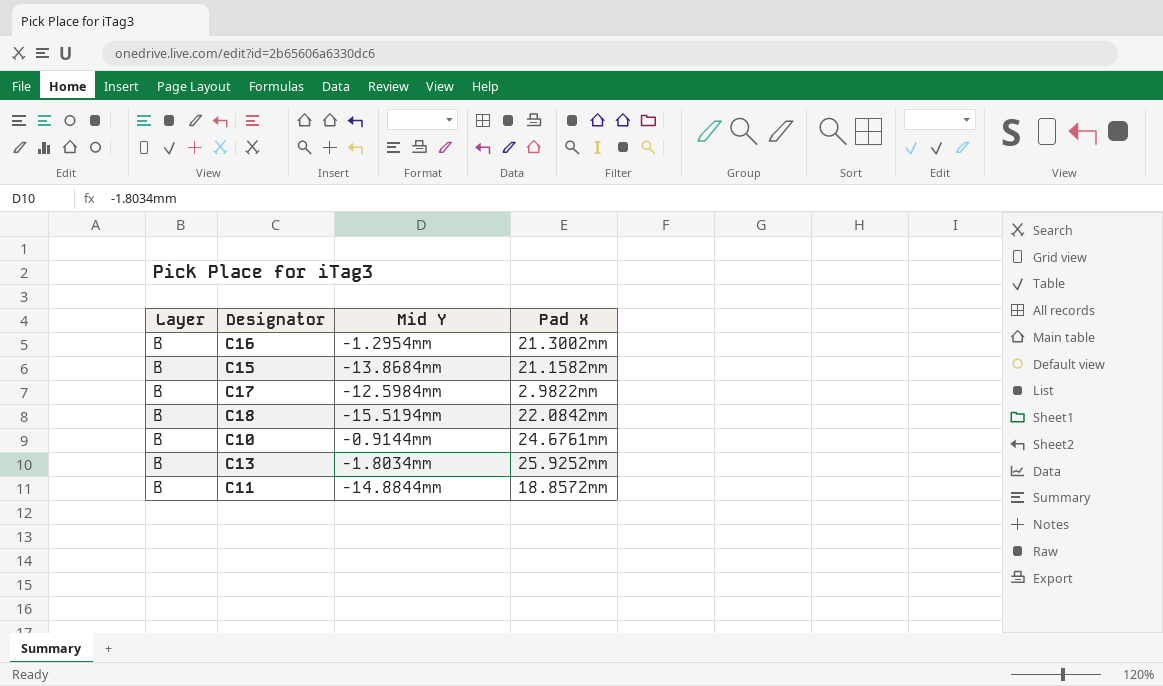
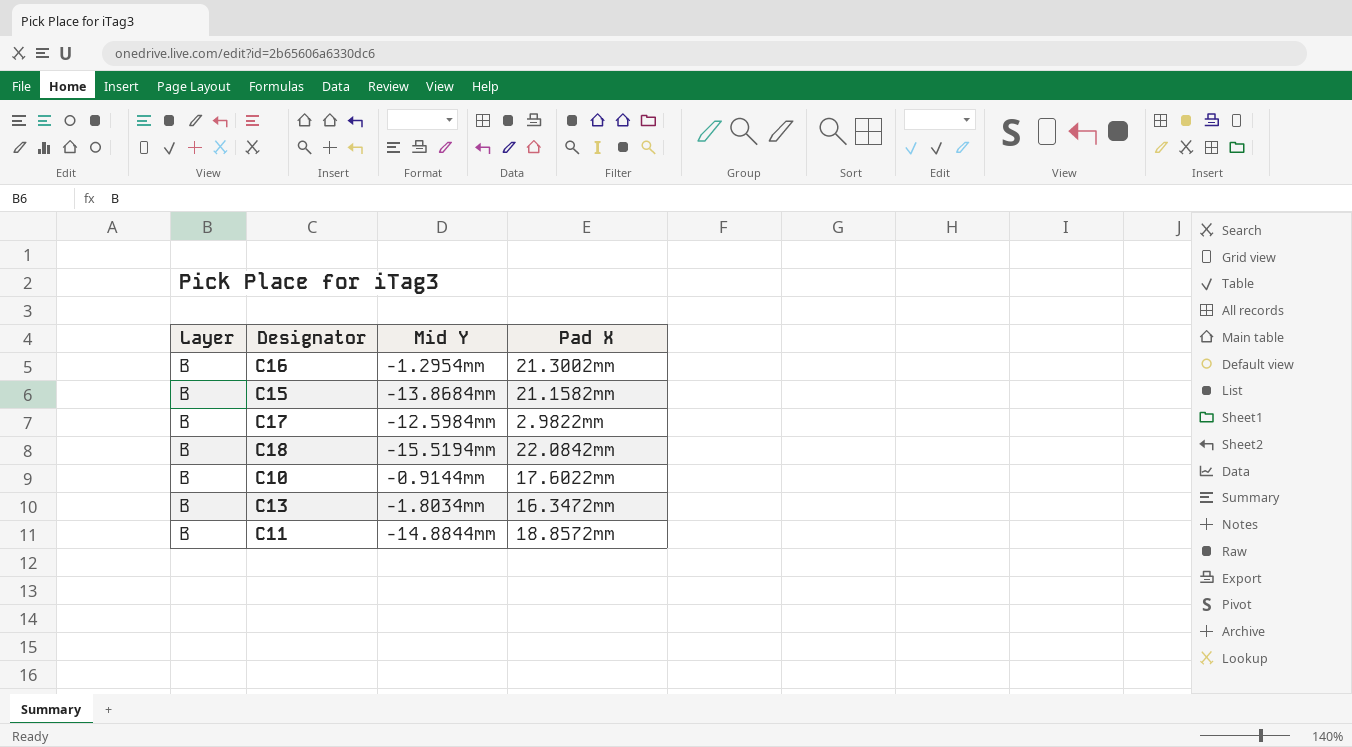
C10 | Pad X: 24.6761mm -> 17.6022mm
C13 | Pad X: 25.9252mm -> 16.3472mm

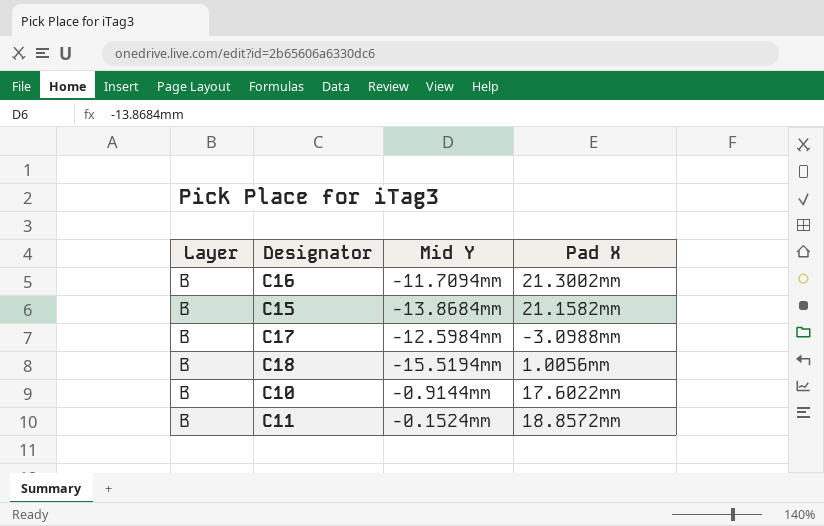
row C13: B | -1.8034mm | 16.3472mm -> none
C16 | Mid Y: -1.2954mm -> -11.7094mm
C17 | Pad X: 2.9822mm -> -3.0988mm
C18 | Pad X: 22.0842mm -> 1.0056mm
C11 | Mid Y: -14.8844mm -> -0.1524mm

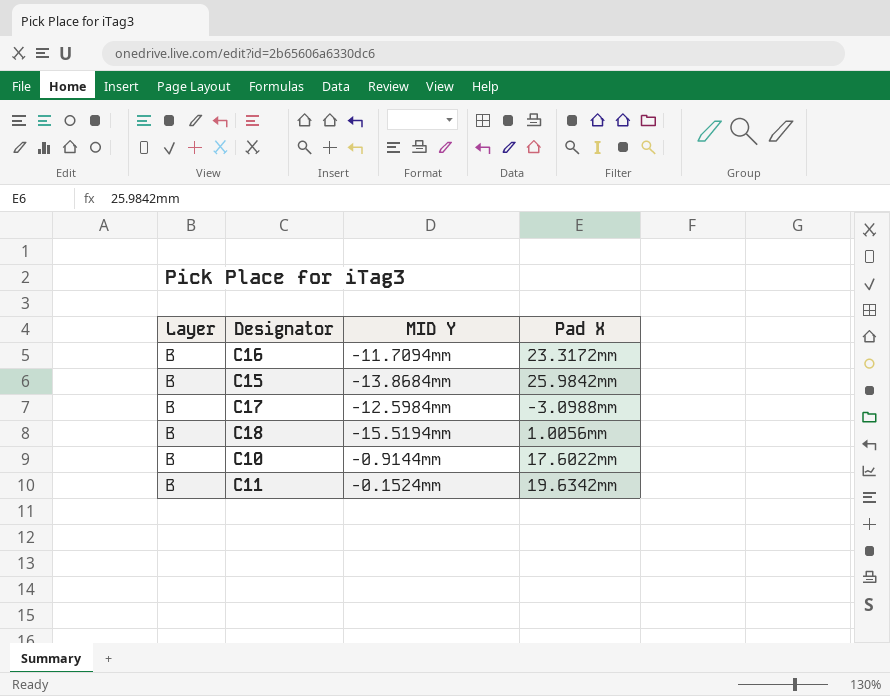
column name: Mid Y -> MID Y
C16 | Pad X: 21.3002mm -> 23.3172mm
C15 | Pad X: 21.1582mm -> 25.9842mm
C11 | Pad X: 18.8572mm -> 19.6342mm

